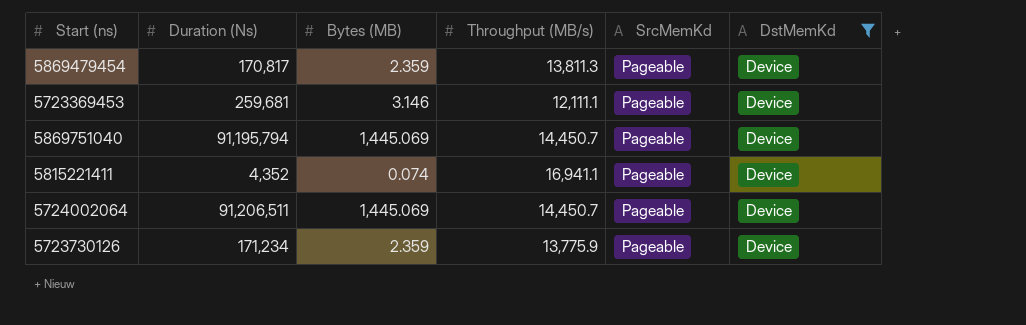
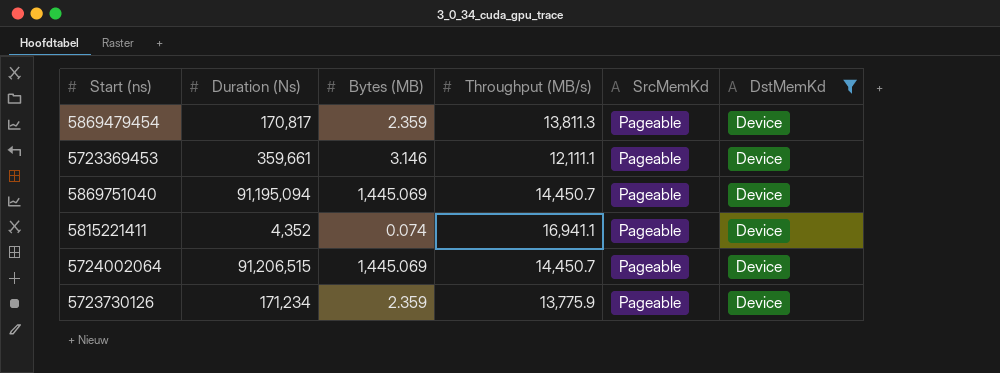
5723369453 | Duration (Ns): 259,681 -> 359,661
5869751040 | Duration (Ns): 91,195,794 -> 91,195,094
5724002064 | Duration (Ns): 91,206,511 -> 91,206,515

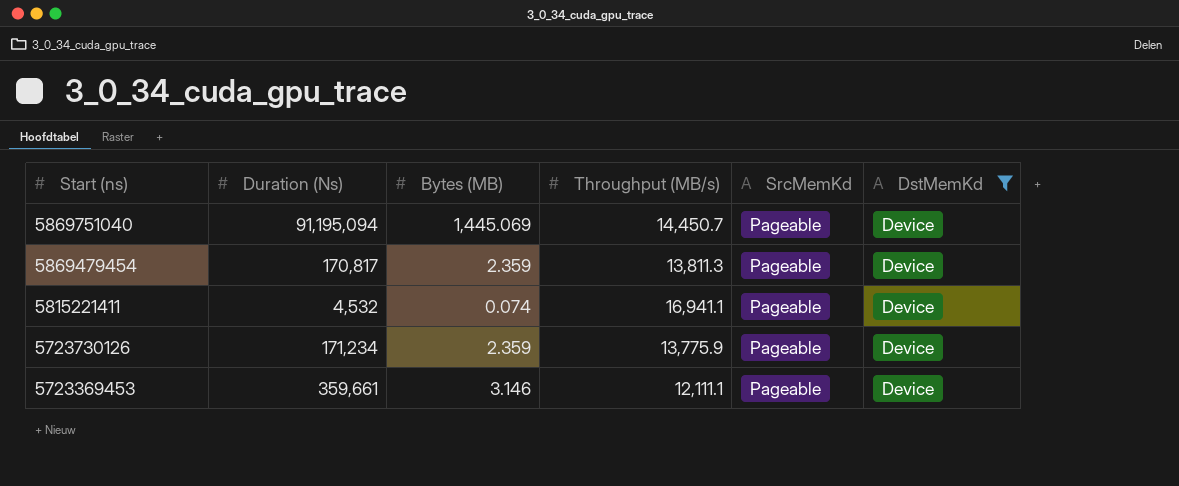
row order: none -> Start (ns) descending
row 5724002064: 91,206,515 | 1,445.069 | 14,450.7 | Pageable | Device -> none
5815221411 | Duration (Ns): 4,352 -> 4,532

